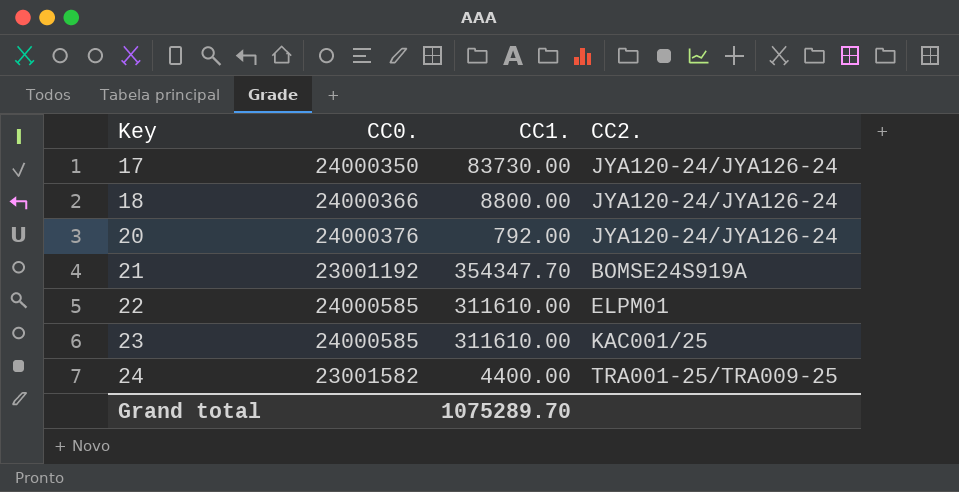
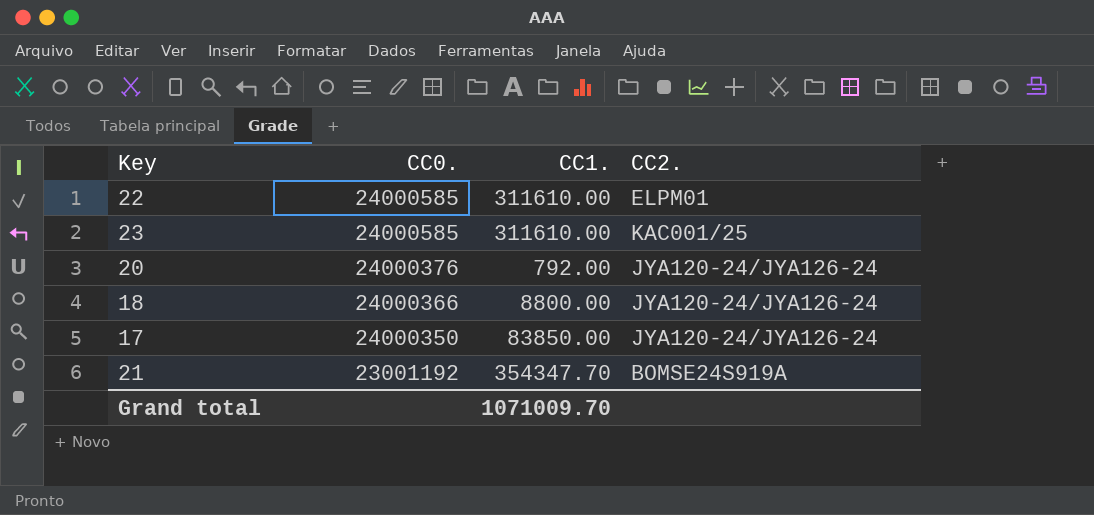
row order: Key ascending -> CC0. descending
row 24: 23001582 | 4400.00 | TRA001-25/TRA009-25 -> none
17 | CC1.: 83730.00 -> 83850.00
Grand total | CC1.: 1075289.70 -> 1071009.70

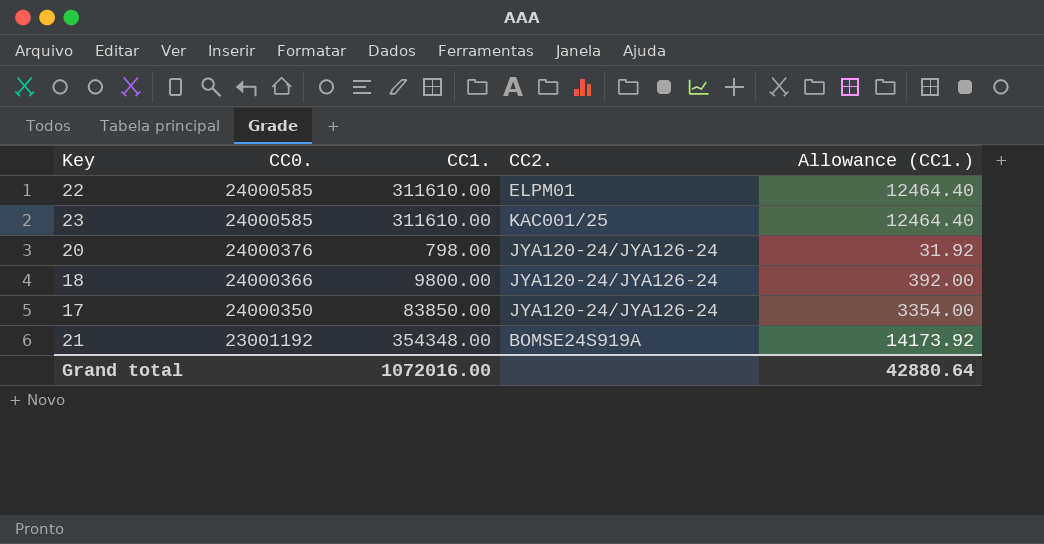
column Allowance (CC1.) | formula: none -> [CC1.] * 0.04
20 | CC1.: 792.00 -> 798.00
18 | CC1.: 8800.00 -> 9800.00
21 | CC1.: 354347.70 -> 354348.00
Grand total | CC1.: 1071009.70 -> 1072016.00

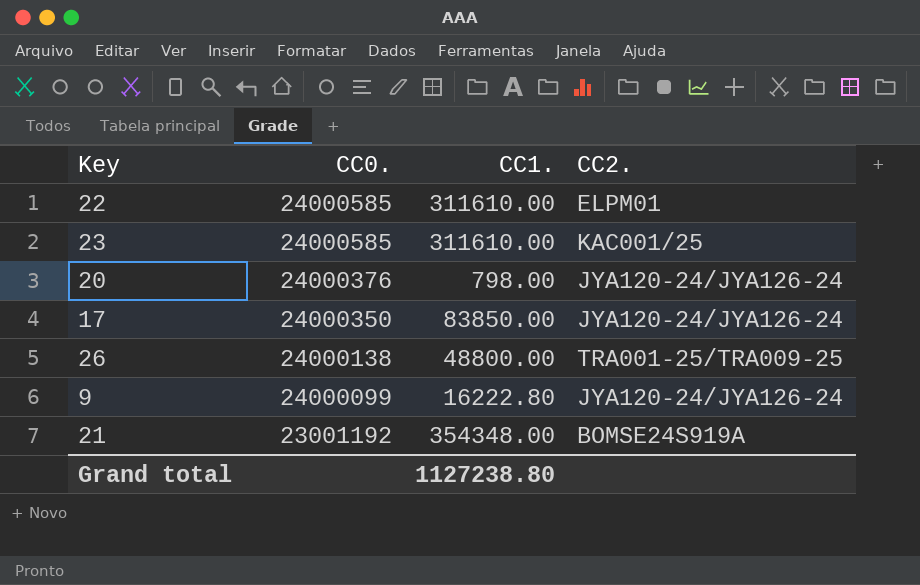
column Allowance (CC1.) | formula: [CC1.] * 0.04 -> none
row 18: 24000366 | 9800.00 | JYA120-24/JYA126-24 | 392.00 -> none
row 26: none -> 24000138 | 48800.00 | TRA001-25/TRA009-25
row 9: none -> 24000099 | 16222.80 | JYA120-24/JYA126-24
Grand total | CC1.: 1072016.00 -> 1127238.80

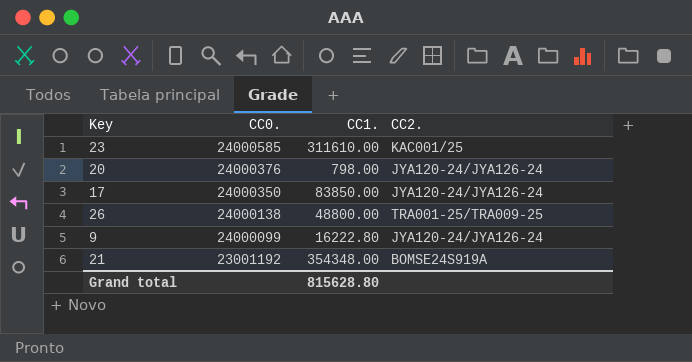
row 22: 24000585 | 311610.00 | ELPM01 -> none
Grand total | CC1.: 1127238.80 -> 815628.80

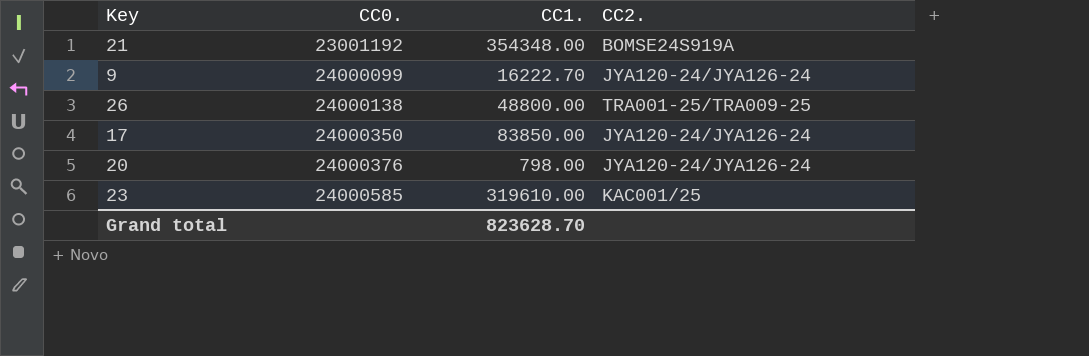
row order: CC0. descending -> CC0. ascending
9 | CC1.: 16222.80 -> 16222.70
23 | CC1.: 311610.00 -> 319610.00
Grand total | CC1.: 815628.80 -> 823628.70

